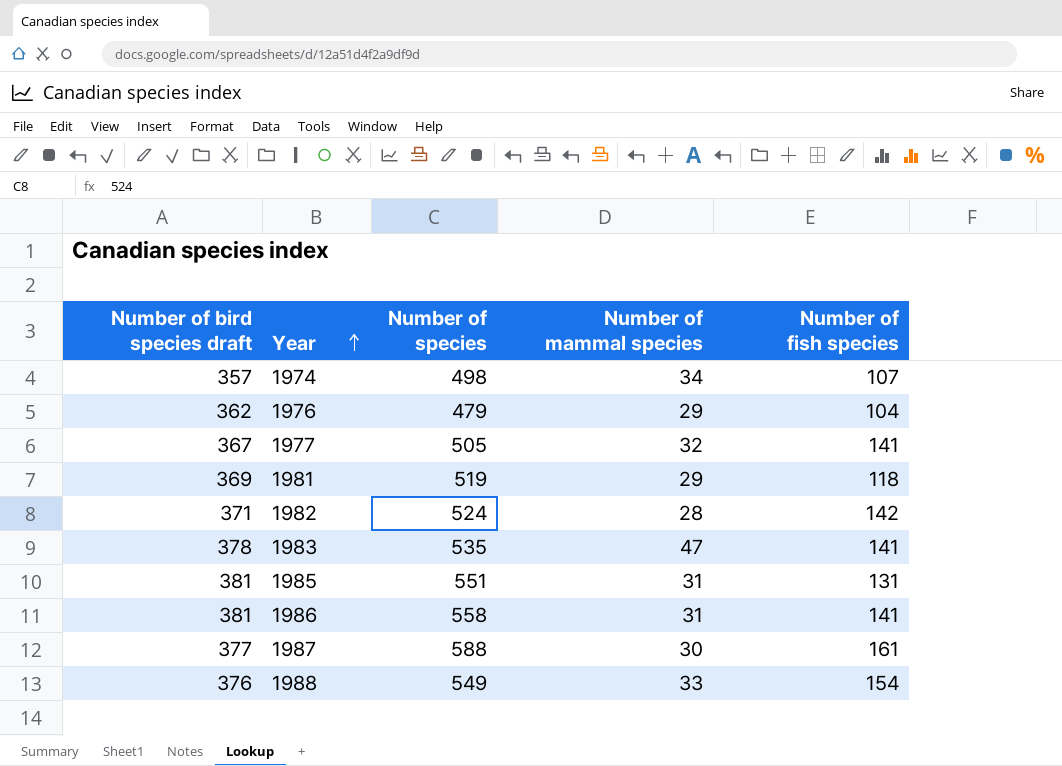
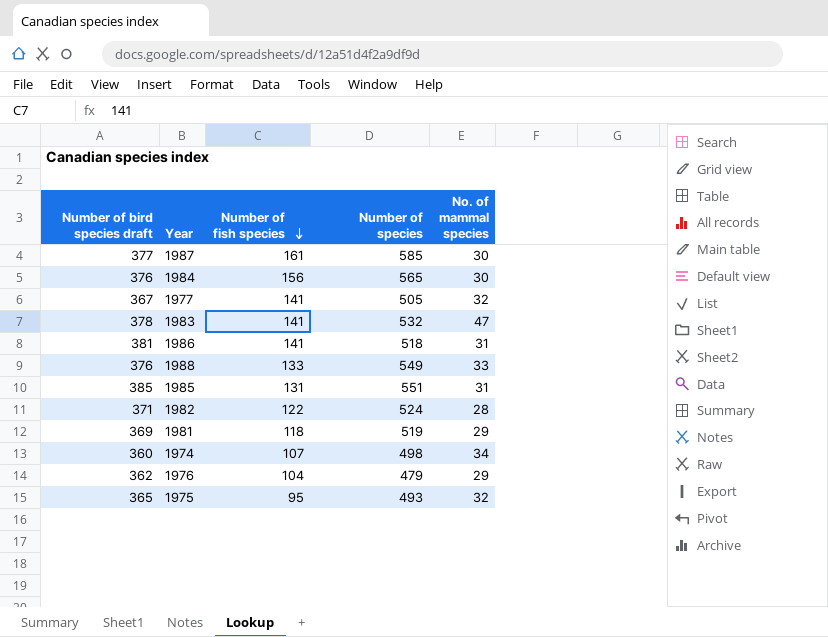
row order: Year ascending -> Number of fish species descending
column Number of fish species | position: 5 -> 3
column name: Number of mammal species -> No. of mammal species
1987 | Number of species: 588 -> 585
row 1984: none -> 376 | 156 | 565 | 30
1983 | Number of species: 535 -> 532
1986 | Number of species: 558 -> 518
1988 | Number of fish species: 154 -> 133
1985 | Number of bird species draft: 381 -> 385
1982 | Number of fish species: 142 -> 122
1974 | Number of bird species draft: 357 -> 360
row 1975: none -> 365 | 95 | 493 | 32

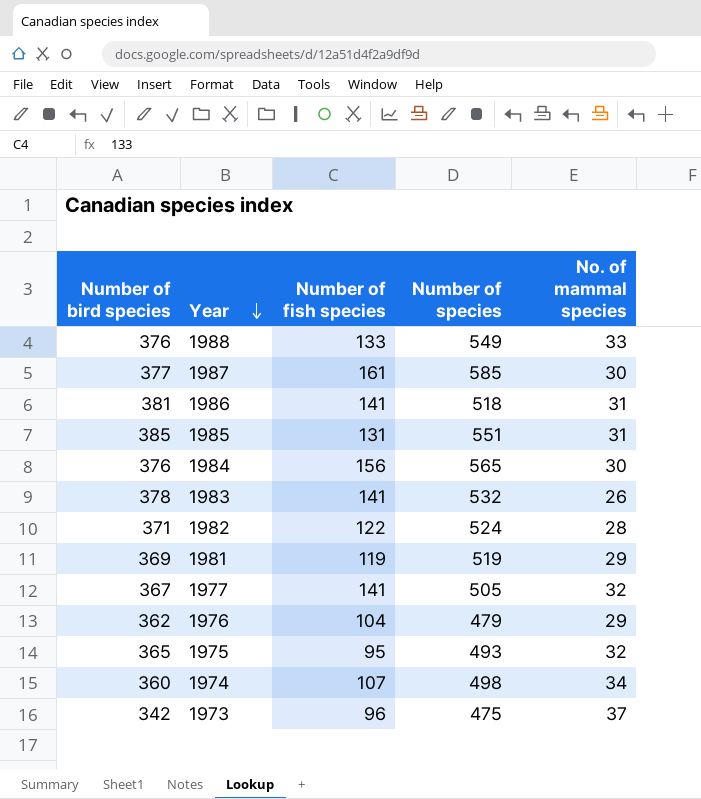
row order: Number of fish species descending -> Year descending
column name: Number of bird species draft -> Number of bird species
1983 | No. of mammal species: 47 -> 26
1981 | Number of fish species: 118 -> 119
row 1973: none -> 342 | 96 | 475 | 37

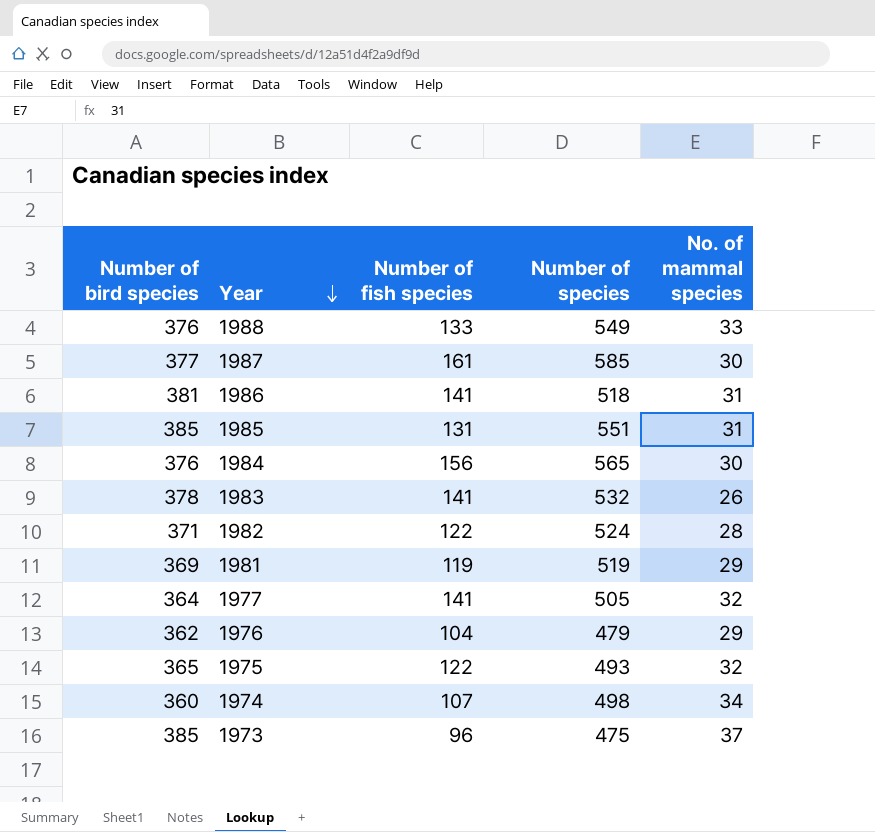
1977 | Number of bird species: 367 -> 364
1975 | Number of fish species: 95 -> 122
1973 | Number of bird species: 342 -> 385

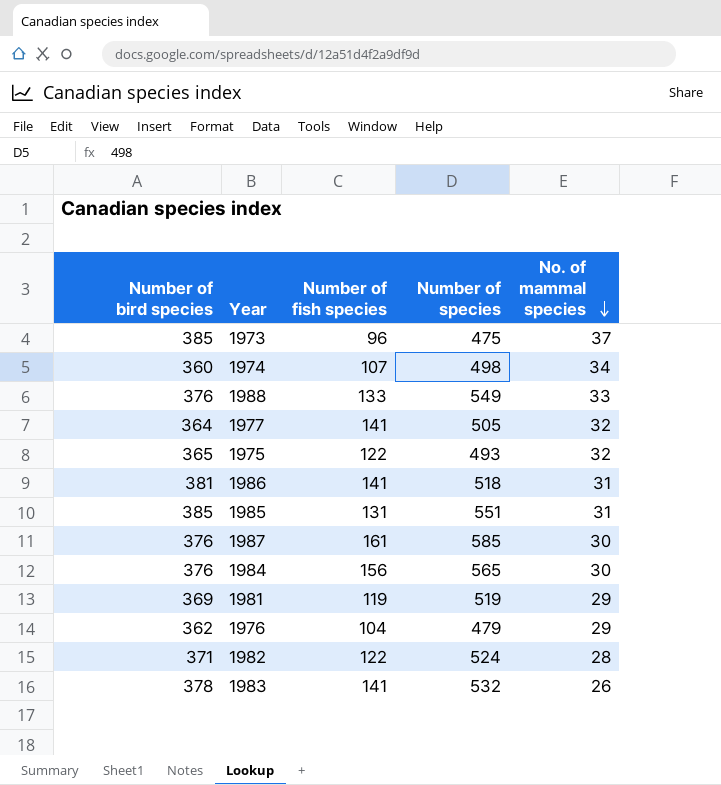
row order: Year descending -> No. of mammal species descending
1987 | Number of bird species: 377 -> 376

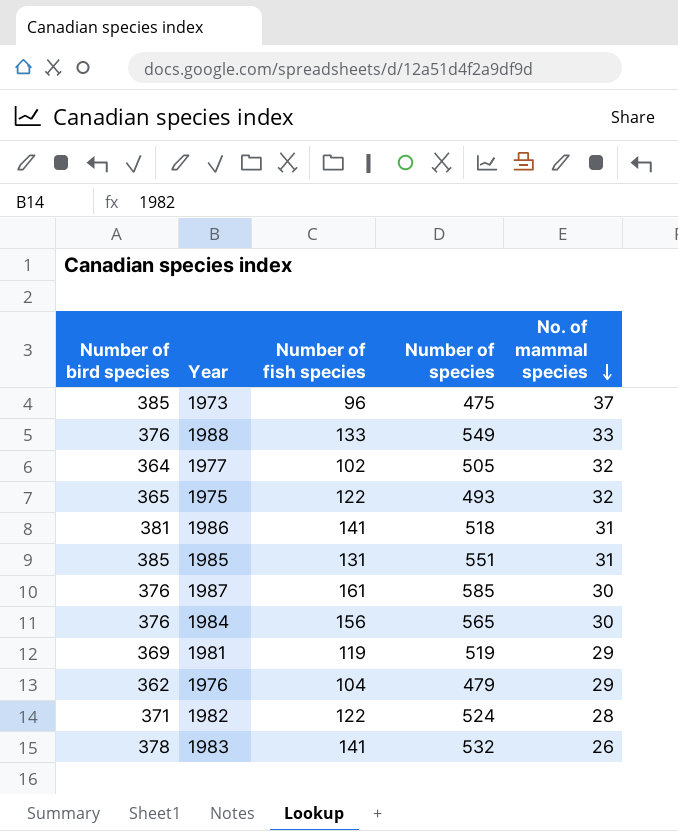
row 1974: 360 | 107 | 498 | 34 -> none
1977 | Number of fish species: 141 -> 102

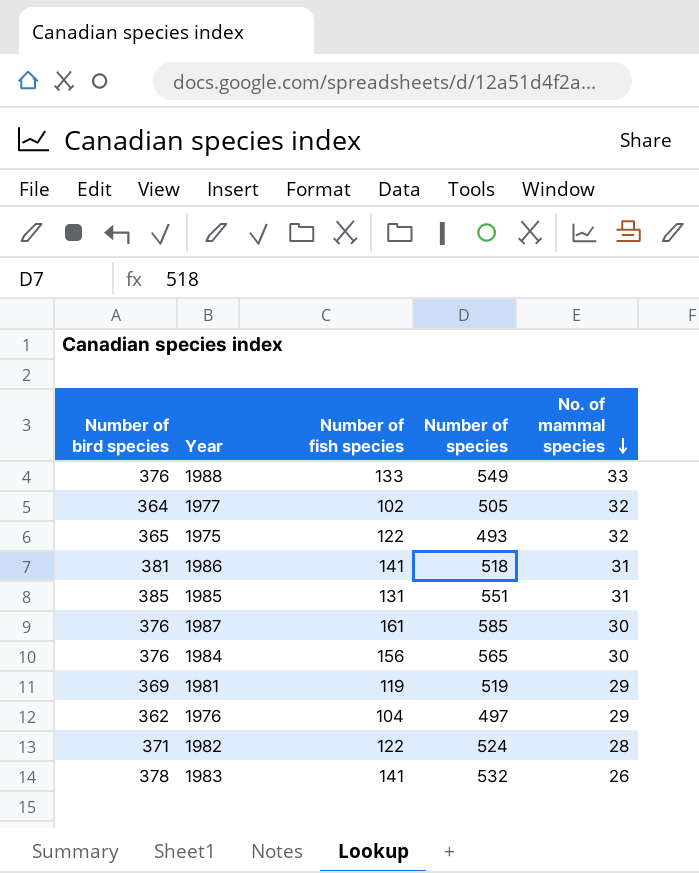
row 1973: 385 | 96 | 475 | 37 -> none
1976 | Number of species: 479 -> 497

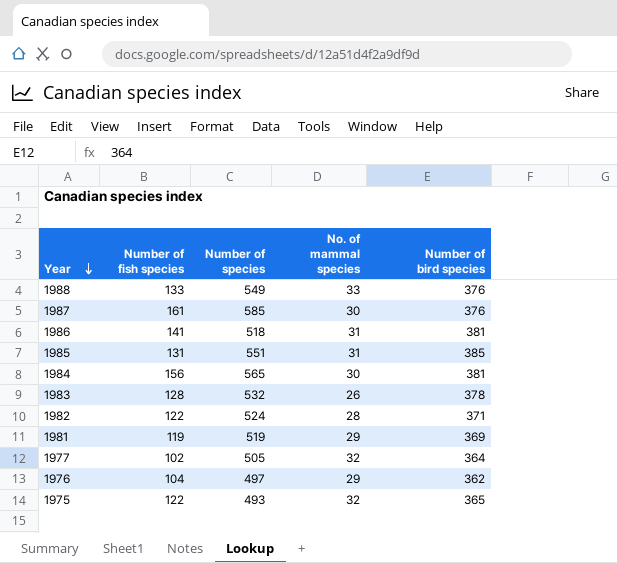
row order: No. of mammal species descending -> Year descending
column Number of bird species | position: 1 -> 5
1984 | Number of bird species: 376 -> 381
1983 | Number of fish species: 141 -> 128

